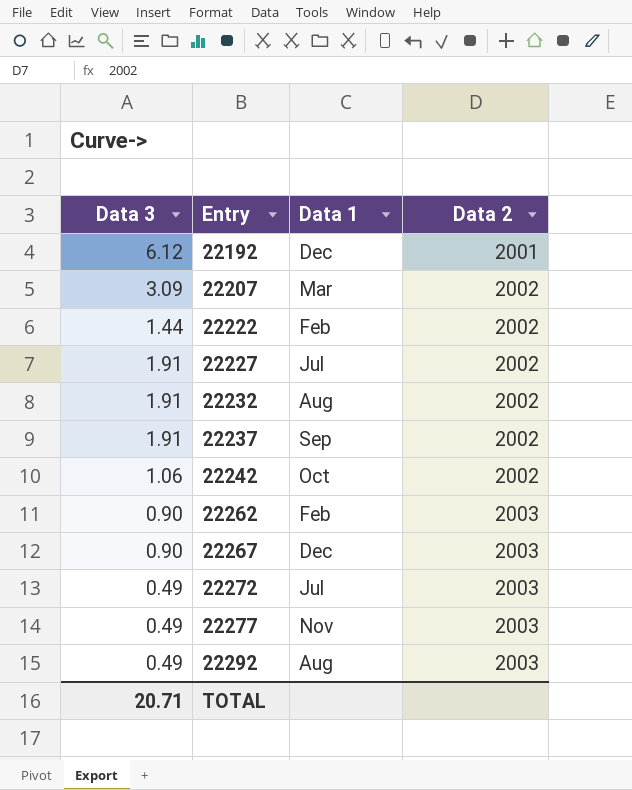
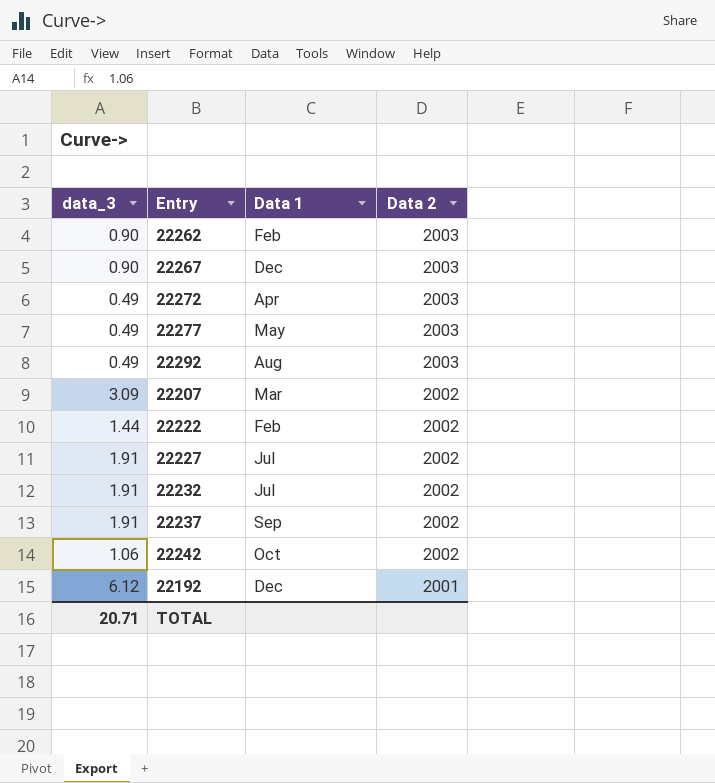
row order: Entry ascending -> Data 2 descending
column name: Data 3 -> data_3
22272 | Data 1: Jul -> Apr
22277 | Data 1: Nov -> May
22232 | Data 1: Aug -> Jul

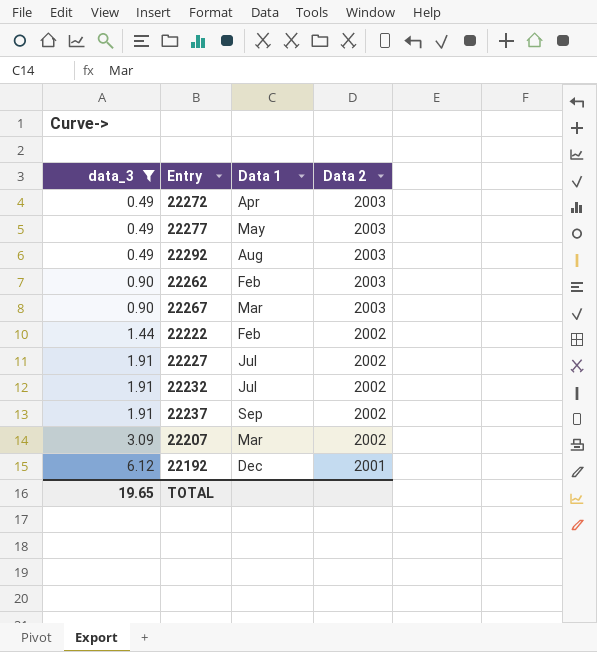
filter: none -> data_3 != 1.06
row order: Data 2 descending -> data_3 ascending
22267 | Data 1: Dec -> Mar
TOTAL | data_3: 20.71 -> 19.65

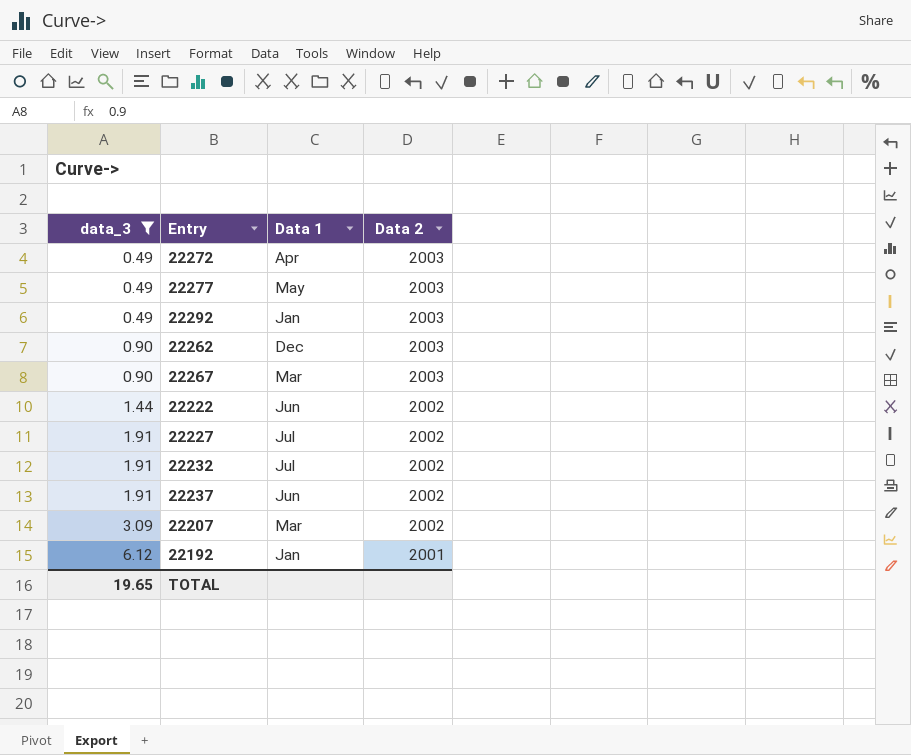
22292 | Data 1: Aug -> Jan
22262 | Data 1: Feb -> Dec
22222 | Data 1: Feb -> Jun
22237 | Data 1: Sep -> Jun
22192 | Data 1: Dec -> Jan

